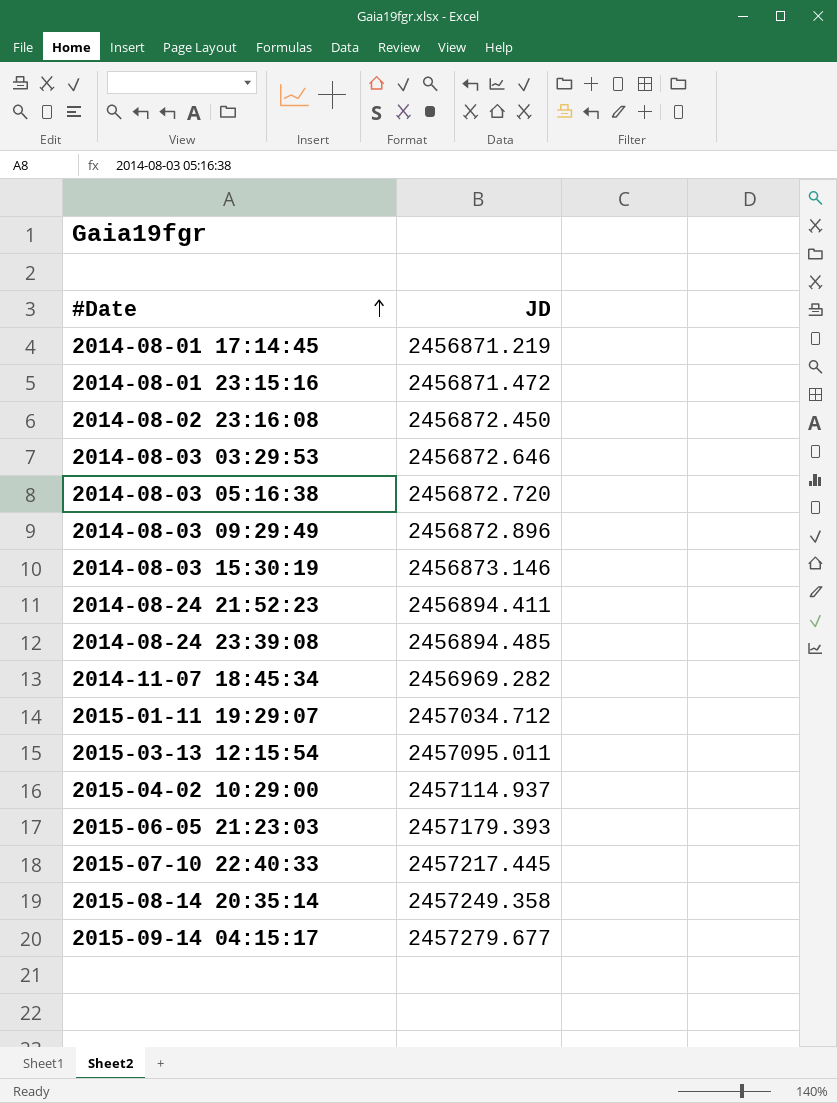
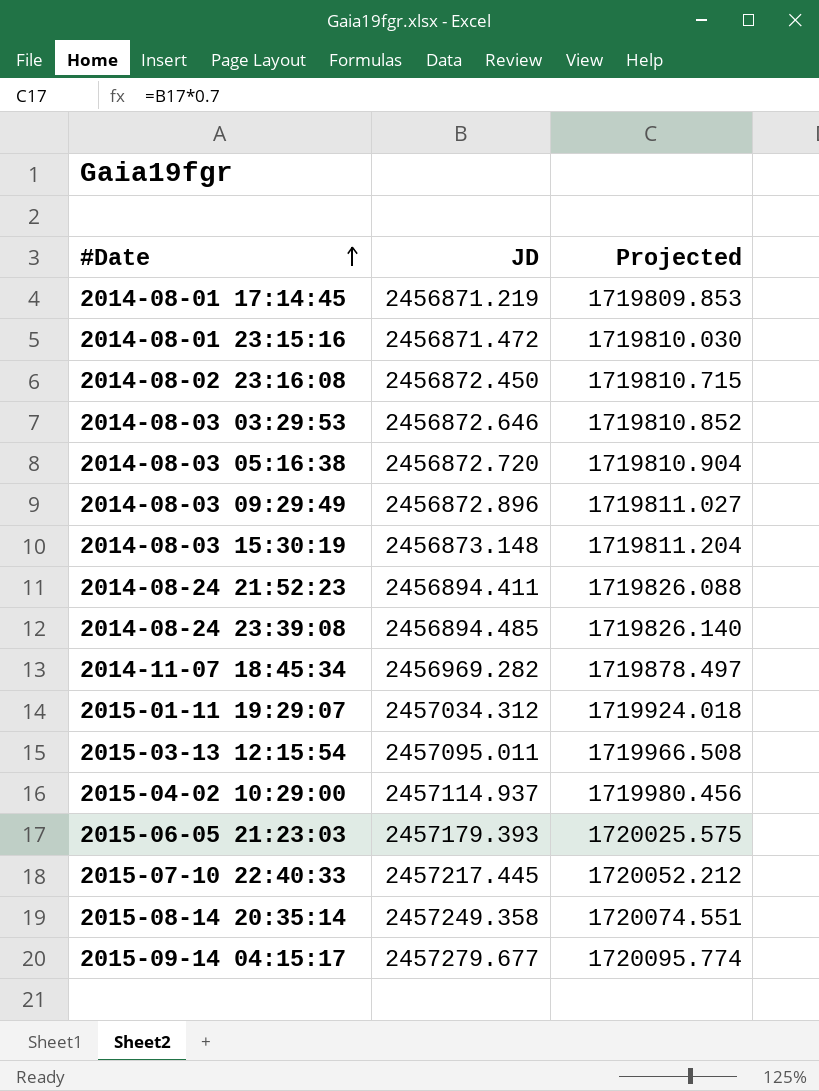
column Projected | formula: none -> [JD] * 0.7
2014-08-03 15:30:19 | JD: 2456873.146 -> 2456873.148
2015-01-11 19:29:07 | JD: 2457034.712 -> 2457034.312

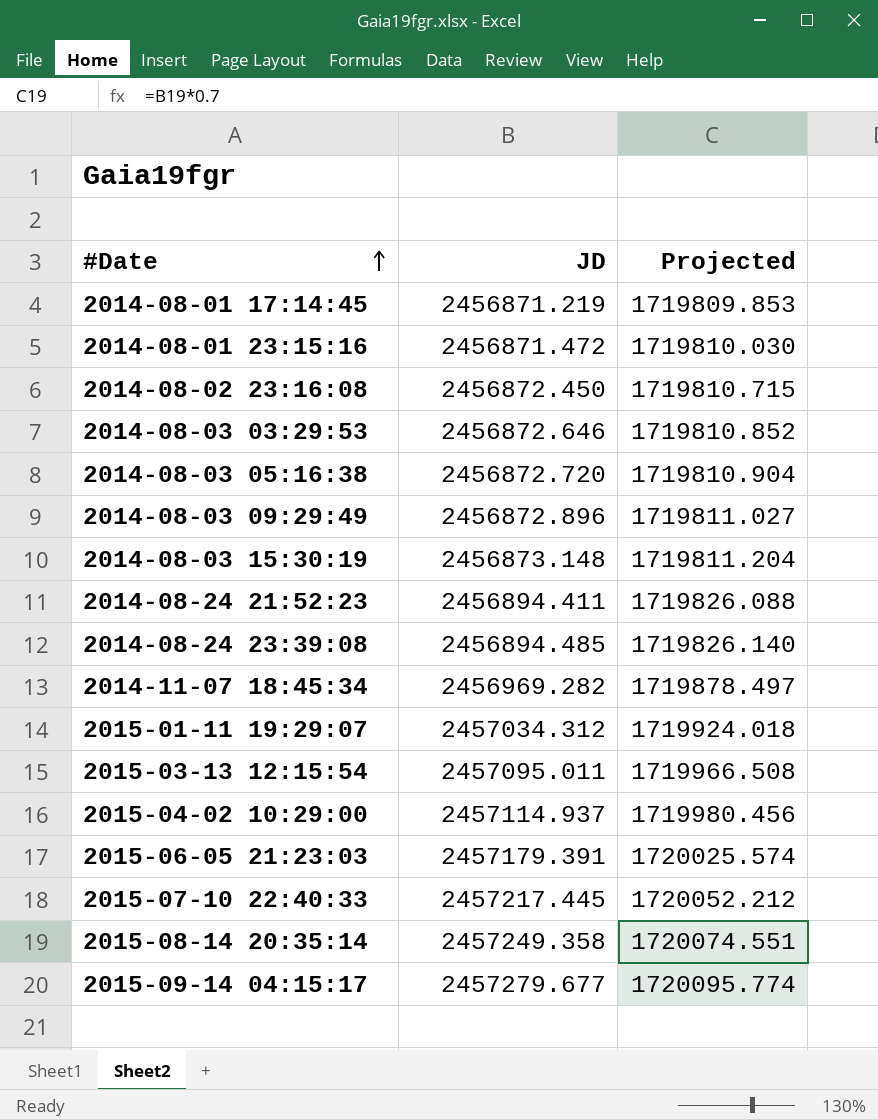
2015-06-05 21:23:03 | JD: 2457179.393 -> 2457179.391
2015-06-05 21:23:03 | Projected: 1720025.575 -> 1720025.574

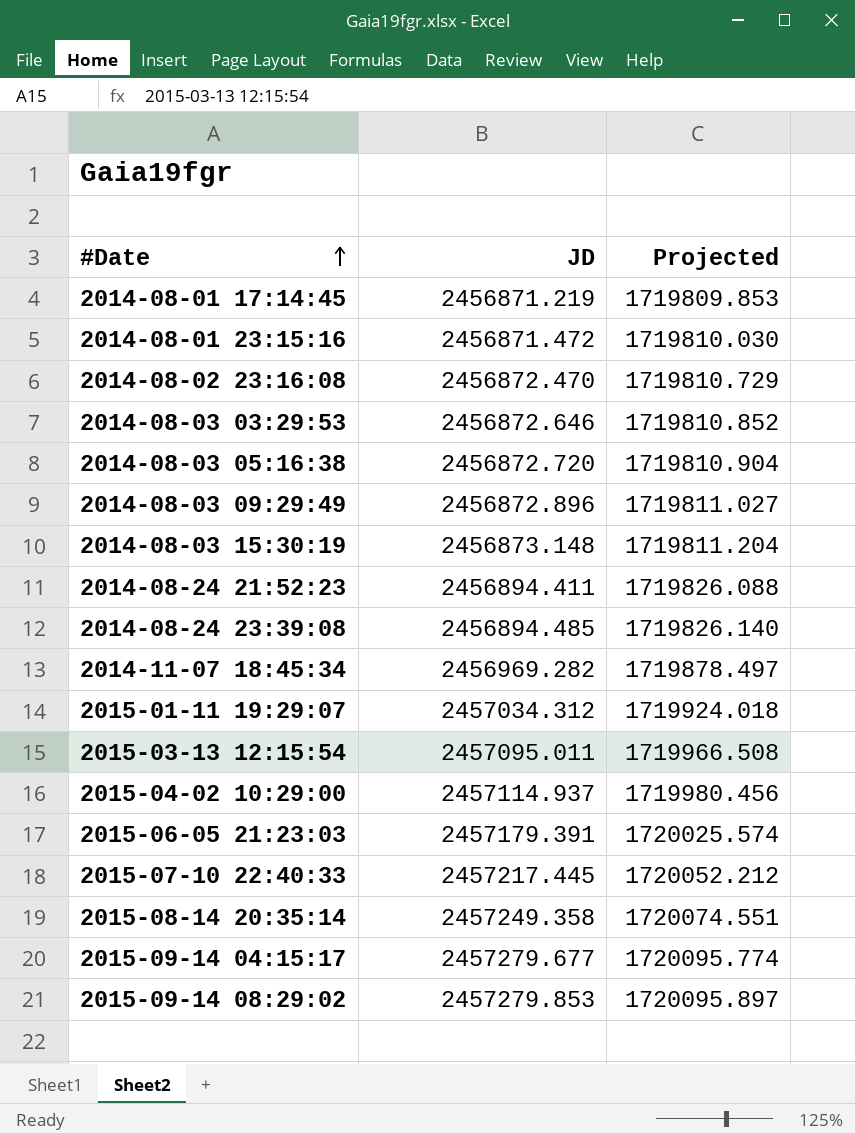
2014-08-02 23:16:08 | JD: 2456872.450 -> 2456872.470
2014-08-02 23:16:08 | Projected: 1719810.715 -> 1719810.729
row 2015-09-14 08:29:02: none -> 2457279.853 | 1720095.897

